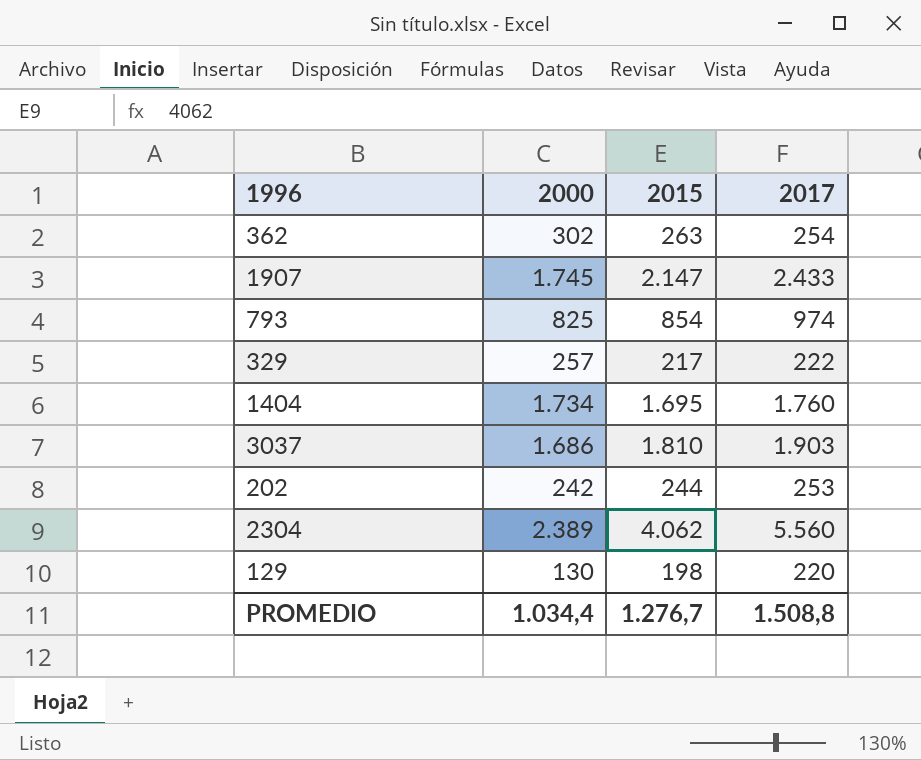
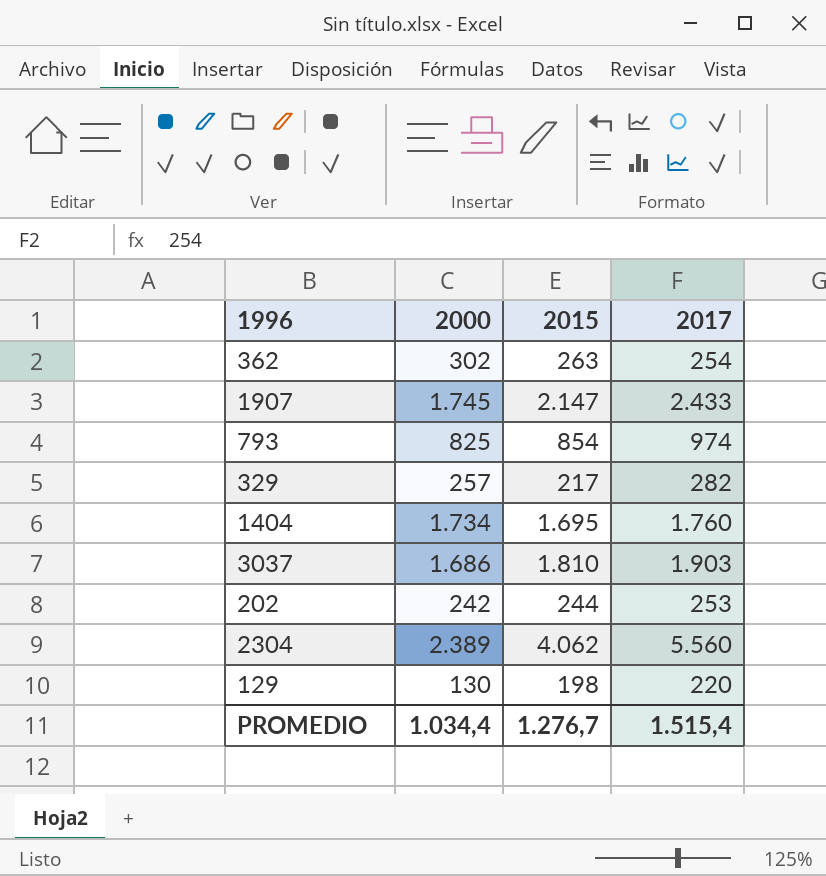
329 | 2017: 222 -> 282
PROMEDIO | 2017: 1.508,8 -> 1.515,4

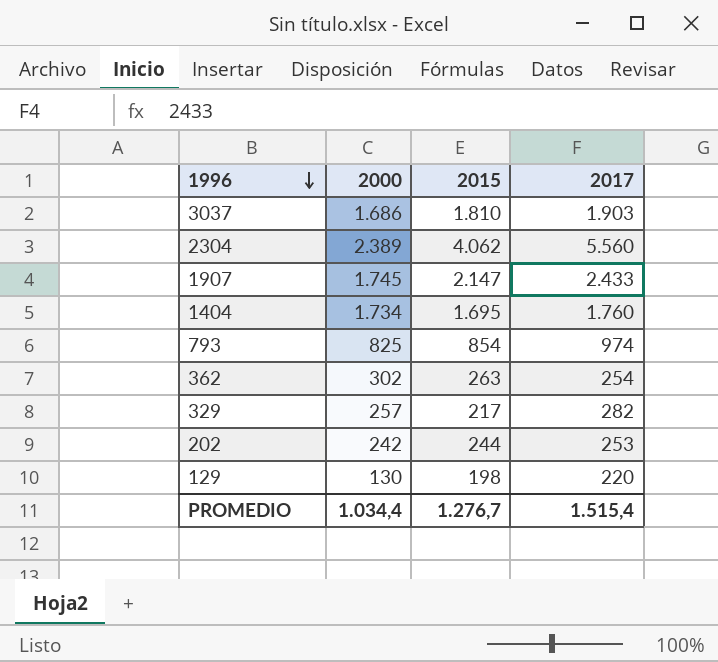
row order: none -> 1996 descending

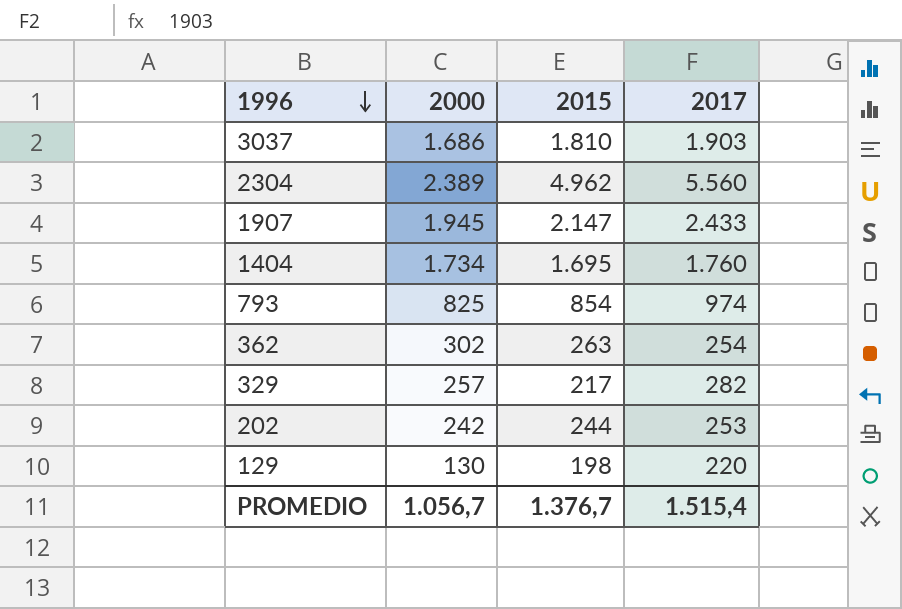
2304 | 2015: 4.062 -> 4.962
1907 | 2000: 1.745 -> 1.945
PROMEDIO | 2000: 1.034,4 -> 1.056,7
PROMEDIO | 2015: 1.276,7 -> 1.376,7

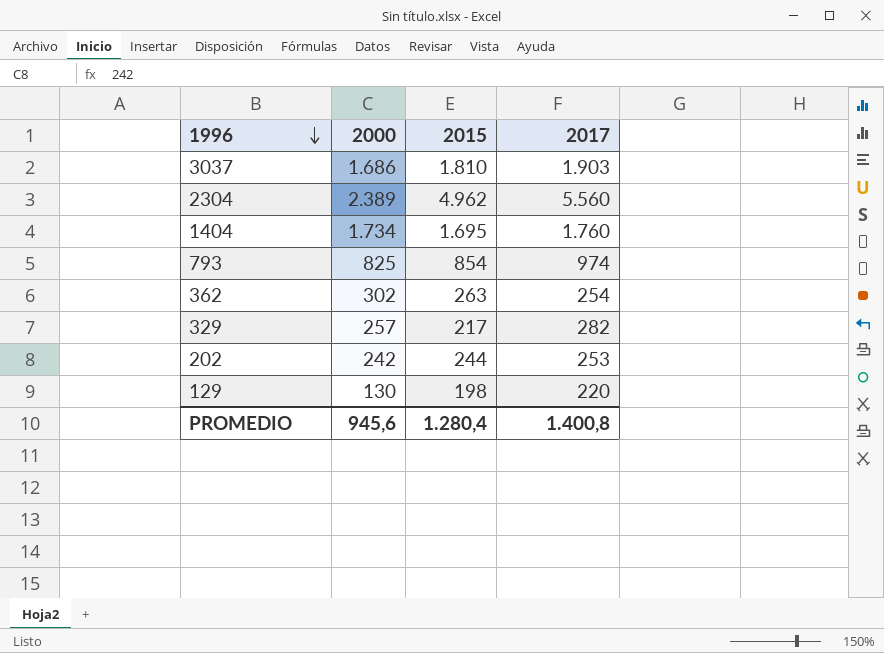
row 1907: 1.945 | 2.147 | 2.433 -> none
PROMEDIO | 2000: 1.056,7 -> 945,6
PROMEDIO | 2015: 1.376,7 -> 1.280,4
PROMEDIO | 2017: 1.515,4 -> 1.400,8

